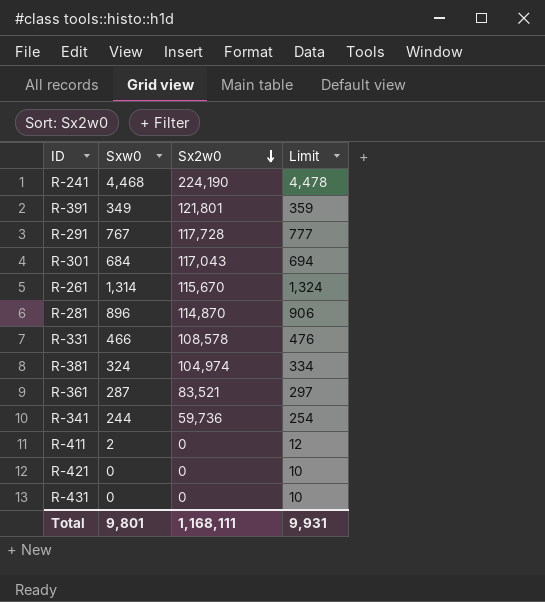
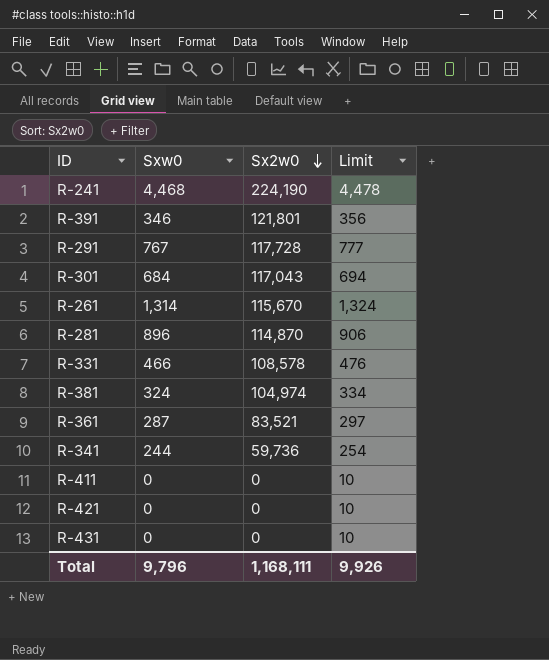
R-391 | Sxw0: 349 -> 346
R-391 | Limit: 359 -> 356
R-411 | Sxw0: 2 -> 0
R-411 | Limit: 12 -> 10
Total | Sxw0: 9,801 -> 9,796
Total | Limit: 9,931 -> 9,926

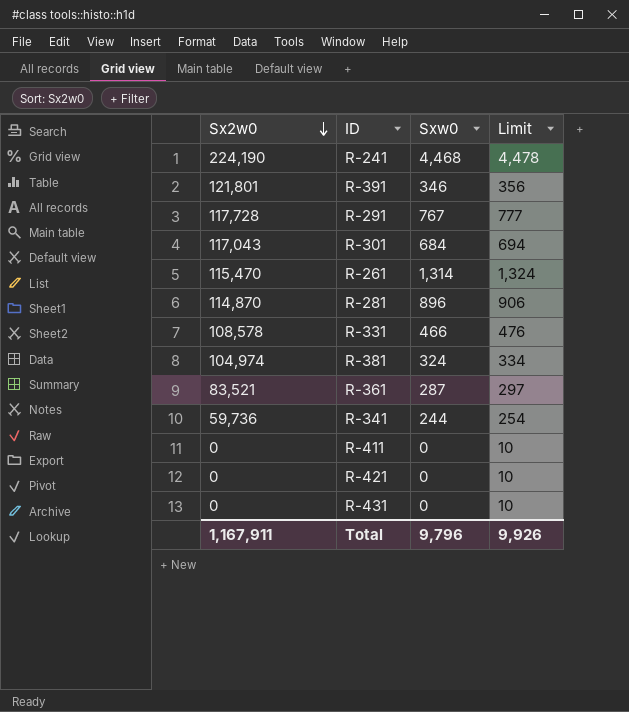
column Sx2w0 | position: 3 -> 1
R-261 | Sx2w0: 115,670 -> 115,470
Total | Sx2w0: 1,168,111 -> 1,167,911

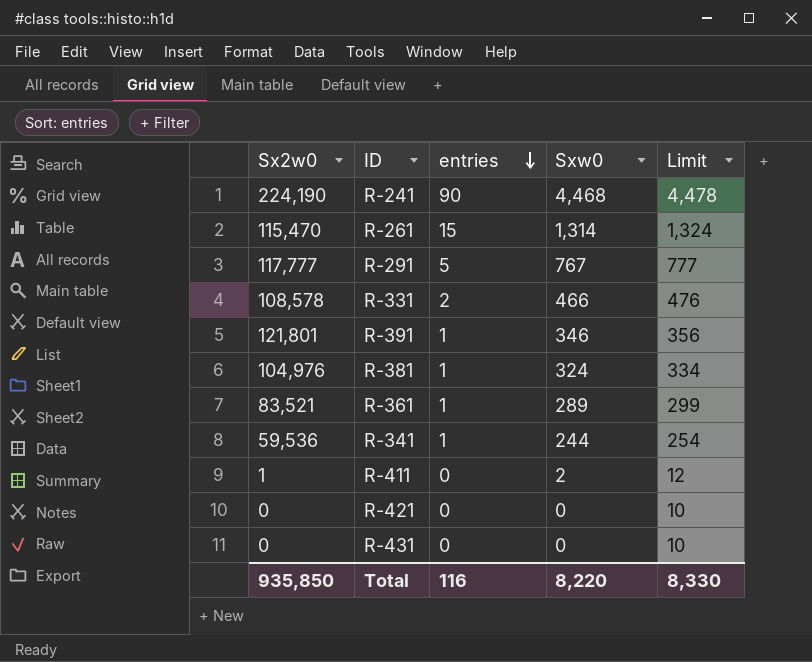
row order: Sx2w0 descending -> entries descending
column entries | position: none -> 3
row R-301: 117,043 | 684 | 694 -> none
row R-281: 114,870 | 896 | 906 -> none
R-291 | Sx2w0: 117,728 -> 117,777
R-381 | Sx2w0: 104,974 -> 104,976
R-361 | Sxw0: 287 -> 289
R-361 | Limit: 297 -> 299
R-341 | Sx2w0: 59,736 -> 59,536
R-411 | Sx2w0: 0 -> 1
R-411 | Sxw0: 0 -> 2
R-411 | Limit: 10 -> 12
Total | Sx2w0: 1,167,911 -> 935,850
Total | Sxw0: 9,796 -> 8,220
Total | Limit: 9,926 -> 8,330

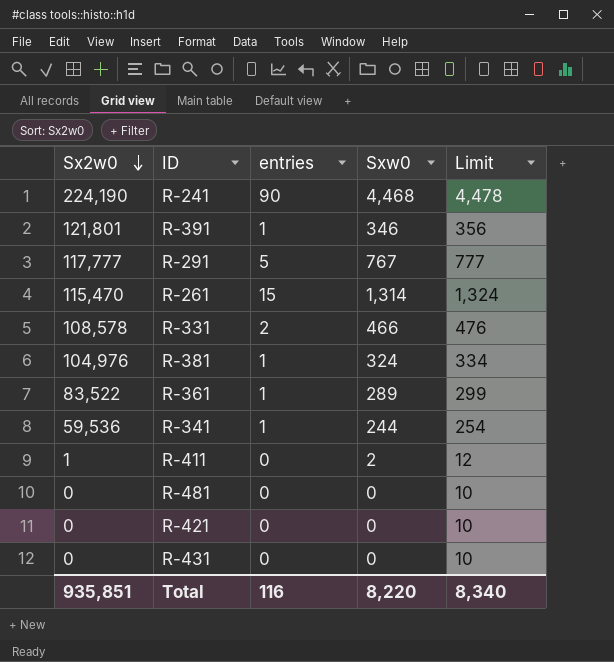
row order: entries descending -> Sx2w0 descending
R-361 | Sx2w0: 83,521 -> 83,522
row R-481: none -> 0 | 0 | 0 | 10
Total | Sx2w0: 935,850 -> 935,851
Total | Limit: 8,330 -> 8,340

